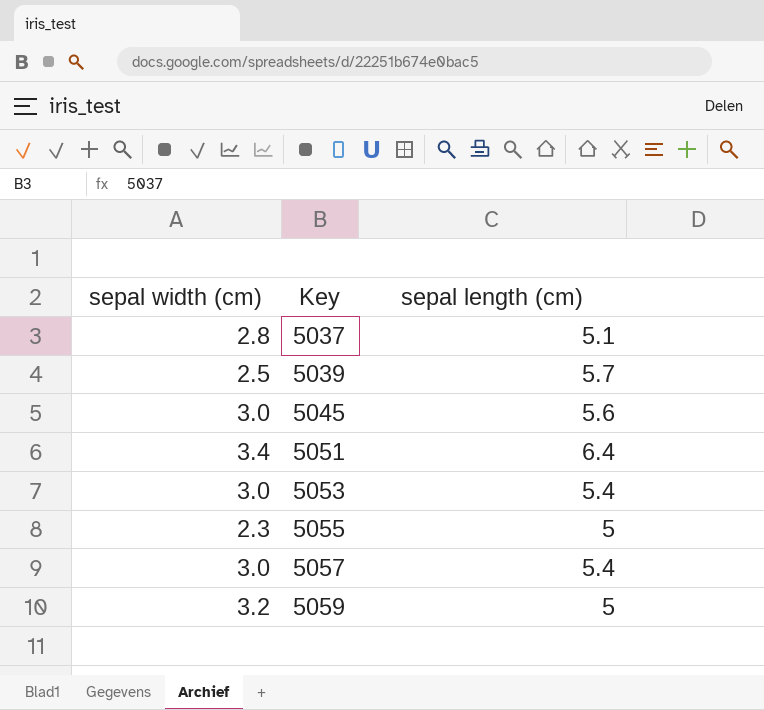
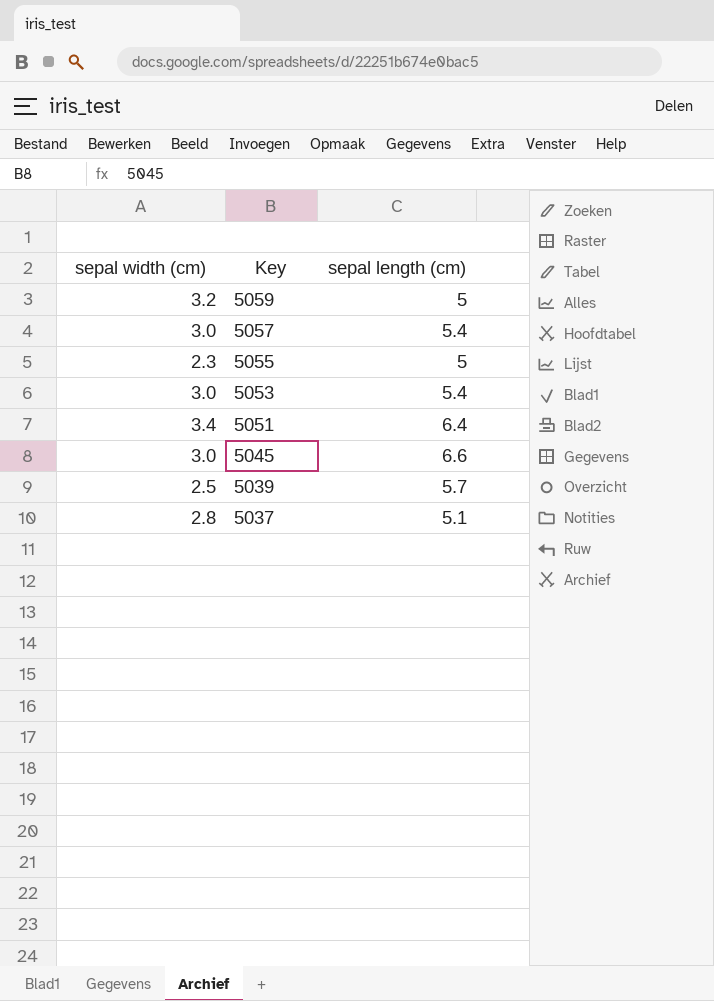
row order: Key ascending -> Key descending
5045 | sepal length (cm): 5.6 -> 6.6

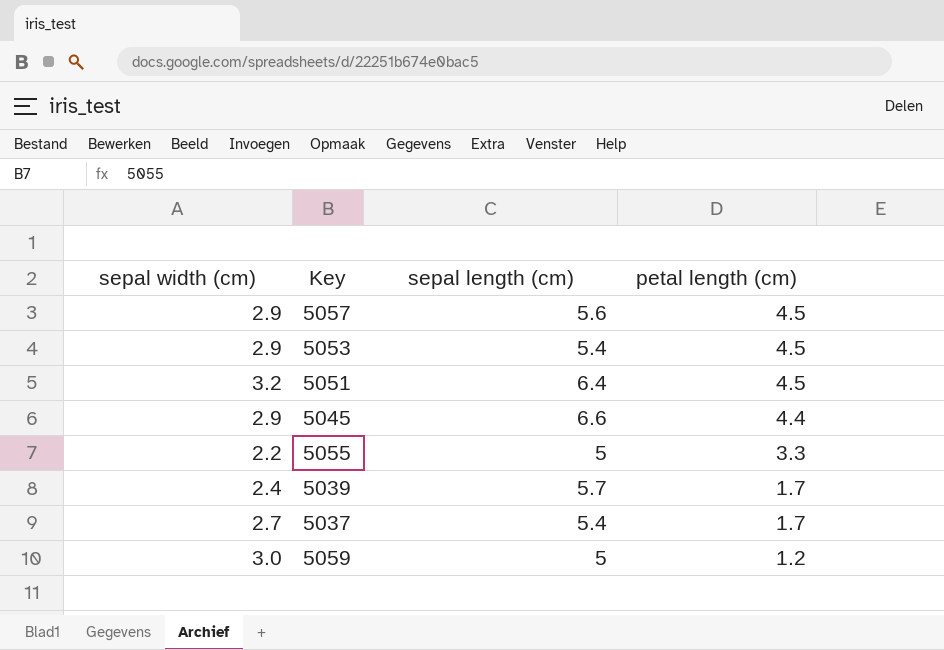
row order: Key descending -> petal length (cm) descending
column petal length (cm) | position: none -> 4
5057 | sepal width (cm): 3.0 -> 2.9
5057 | sepal length (cm): 5.4 -> 5.6
5053 | sepal width (cm): 3.0 -> 2.9
5051 | sepal width (cm): 3.4 -> 3.2
5045 | sepal width (cm): 3.0 -> 2.9
5055 | sepal width (cm): 2.3 -> 2.2
5039 | sepal width (cm): 2.5 -> 2.4
5037 | sepal width (cm): 2.8 -> 2.7
5037 | sepal length (cm): 5.1 -> 5.4
5059 | sepal width (cm): 3.2 -> 3.0

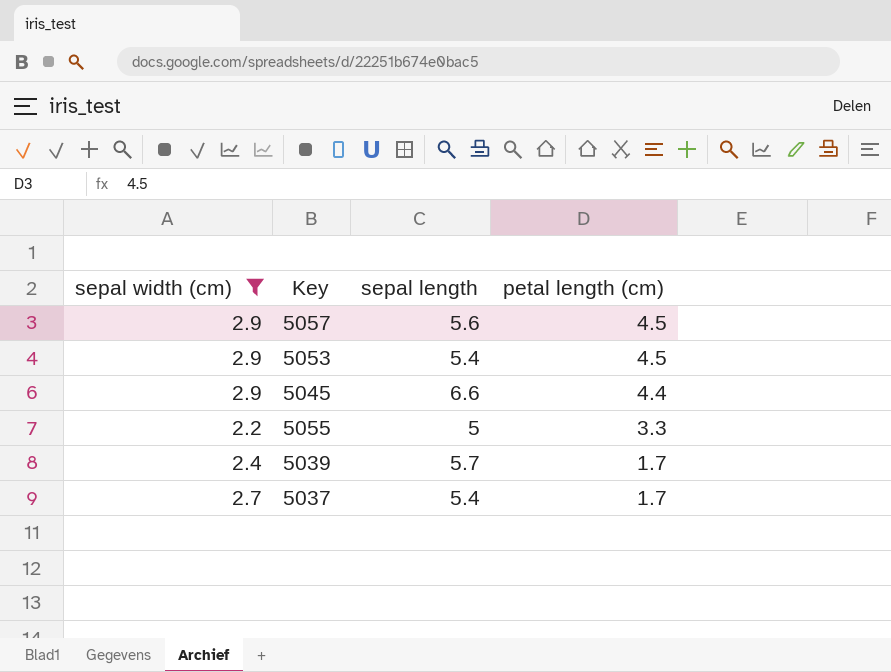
filter: none -> sepal width (cm) <= 2.9
column name: sepal length (cm) -> sepal length

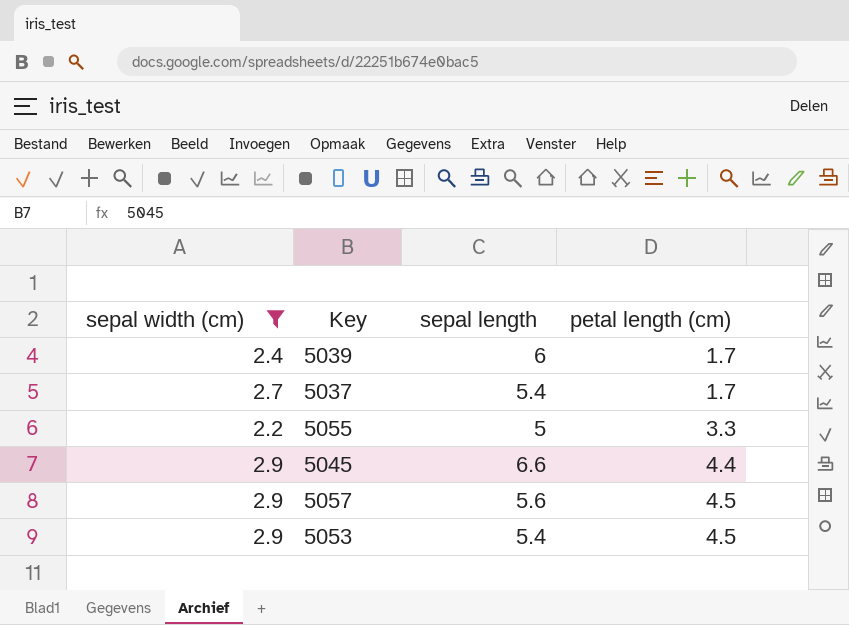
row order: petal length (cm) descending -> petal length (cm) ascending
5039 | sepal length: 5.7 -> 6

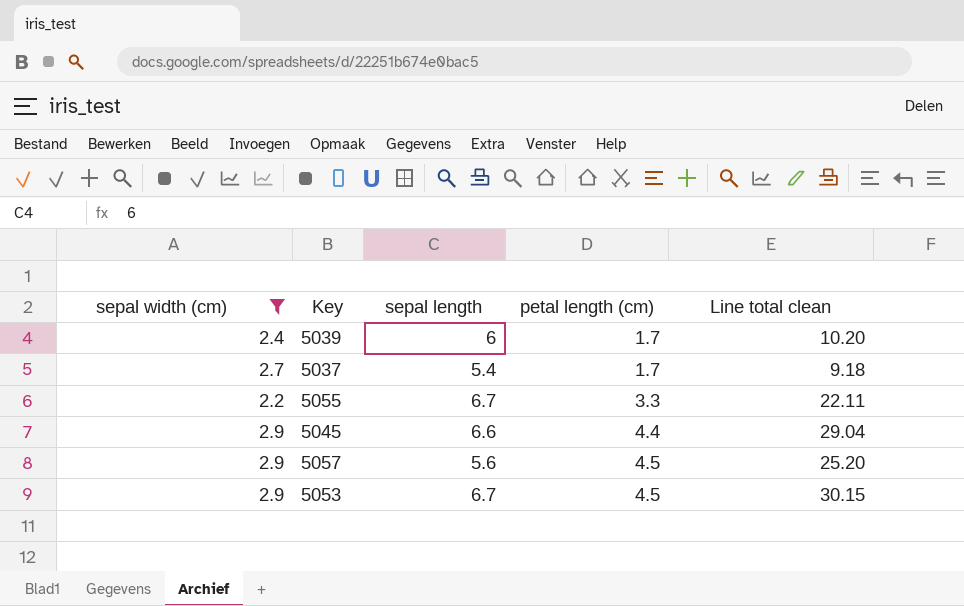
column Line total clean | formula: none -> [sepal length] * [petal length (cm)]
5055 | sepal length: 5 -> 6.7
5053 | sepal length: 5.4 -> 6.7

